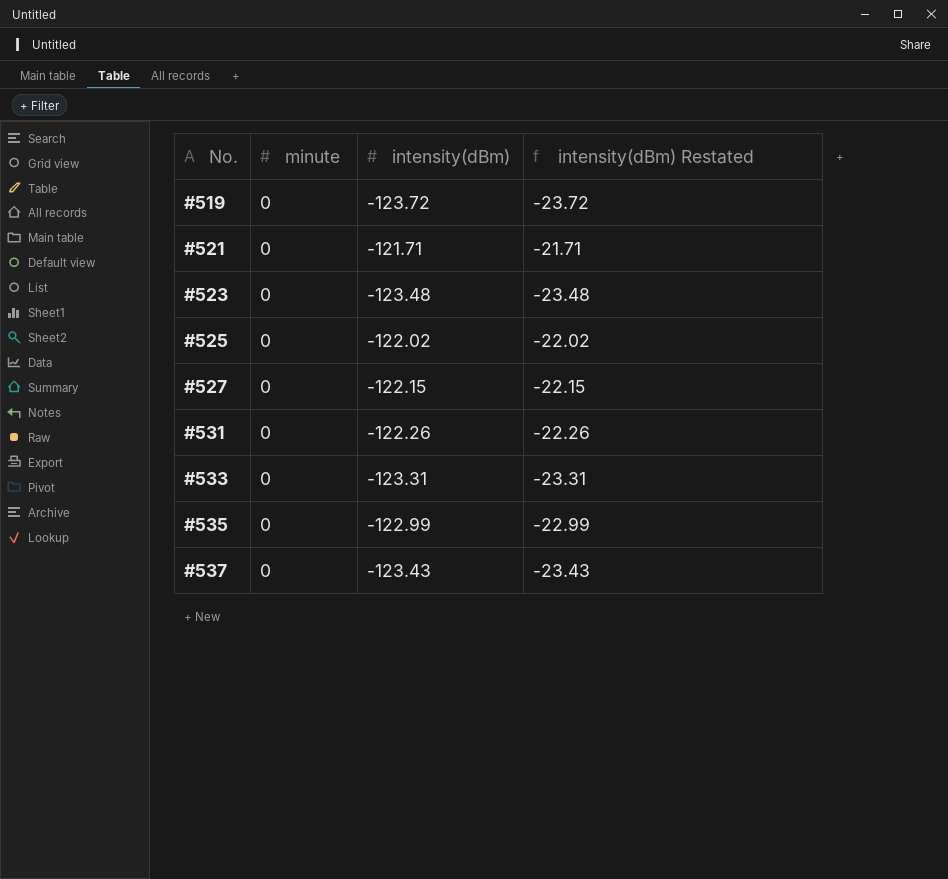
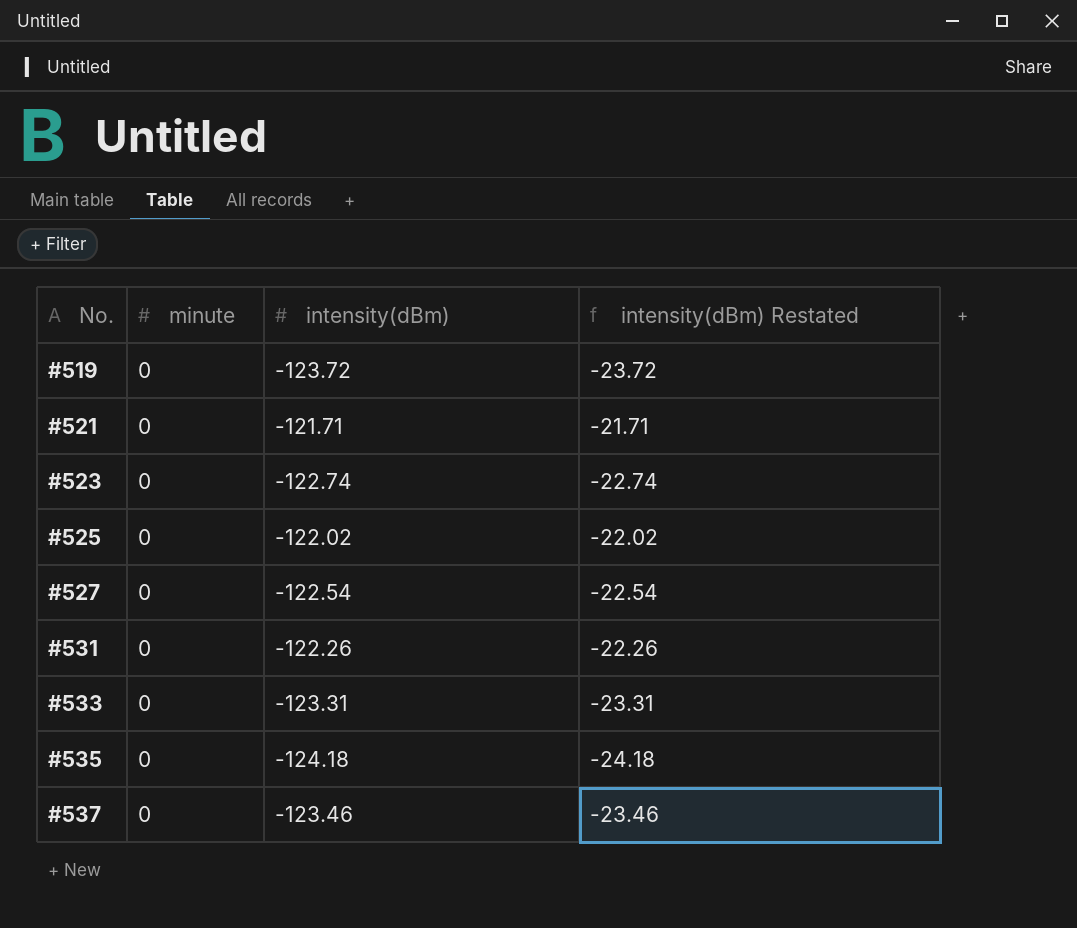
#523 | intensity(dBm): -123.48 -> -122.74
#523 | intensity(dBm) Restated: -23.48 -> -22.74
#527 | intensity(dBm): -122.15 -> -122.54
#527 | intensity(dBm) Restated: -22.15 -> -22.54
#535 | intensity(dBm): -122.99 -> -124.18
#535 | intensity(dBm) Restated: -22.99 -> -24.18
#537 | intensity(dBm): -123.43 -> -123.46
#537 | intensity(dBm) Restated: -23.43 -> -23.46

